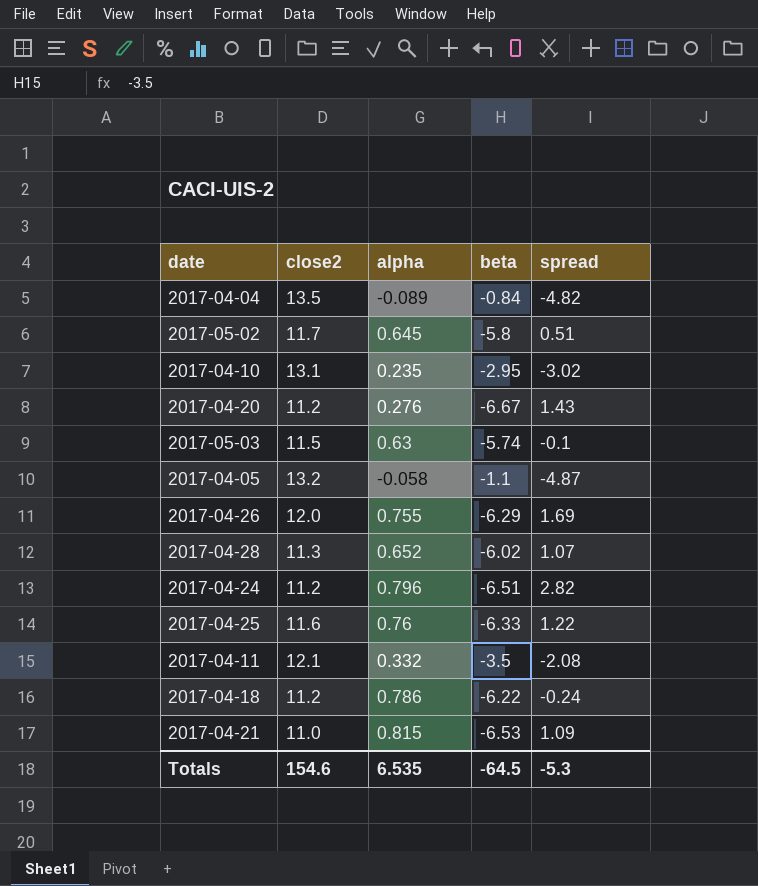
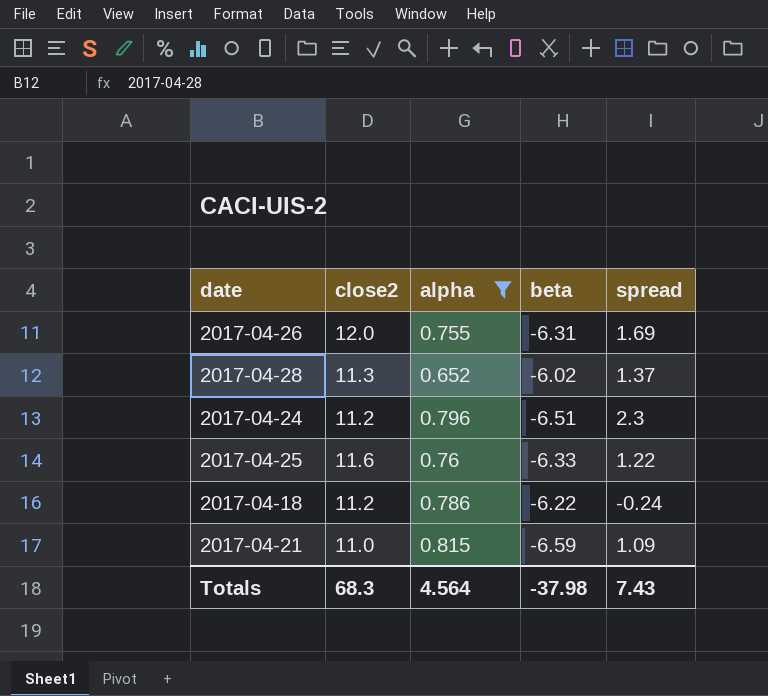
filter: none -> alpha >= 0.652
2017-04-26 | beta: -6.29 -> -6.31
2017-04-28 | spread: 1.07 -> 1.37
2017-04-24 | spread: 2.82 -> 2.3
2017-04-21 | beta: -6.53 -> -6.59
Totals | close2: 154.6 -> 68.3
Totals | alpha: 6.535 -> 4.564
Totals | beta: -64.5 -> -37.98
Totals | spread: -5.3 -> 7.43

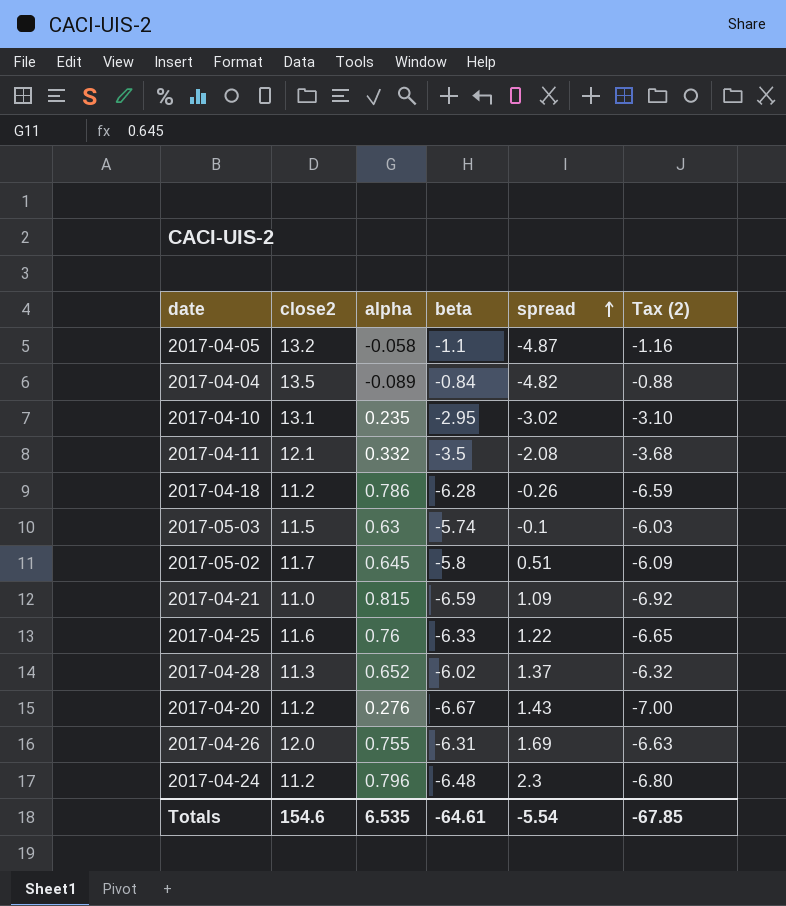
filter: alpha >= 0.652 -> none
row order: none -> spread ascending
column Tax (2) | formula: none -> [beta] * 1.05
2017-04-18 | beta: -6.22 -> -6.28
2017-04-18 | spread: -0.24 -> -0.26
2017-04-24 | beta: -6.51 -> -6.48
Totals | close2: 68.3 -> 154.6
Totals | alpha: 4.564 -> 6.535
Totals | beta: -37.98 -> -64.61
Totals | spread: 7.43 -> -5.54

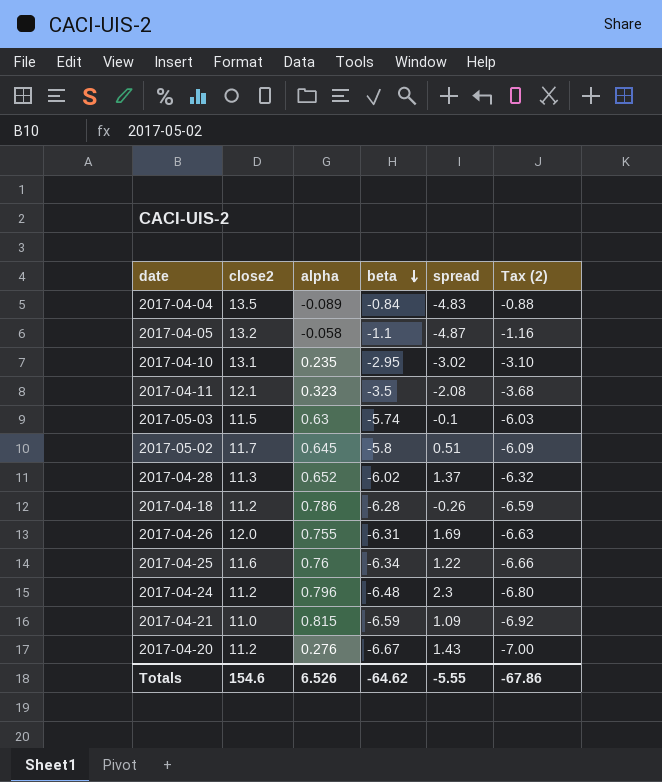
row order: spread ascending -> beta descending
2017-04-04 | spread: -4.82 -> -4.83
2017-04-11 | alpha: 0.332 -> 0.323
2017-04-25 | beta: -6.33 -> -6.34
2017-04-25 | Tax (2): -6.65 -> -6.66
Totals | alpha: 6.535 -> 6.526
Totals | beta: -64.61 -> -64.62
Totals | spread: -5.54 -> -5.55
Totals | Tax (2): -67.85 -> -67.86

